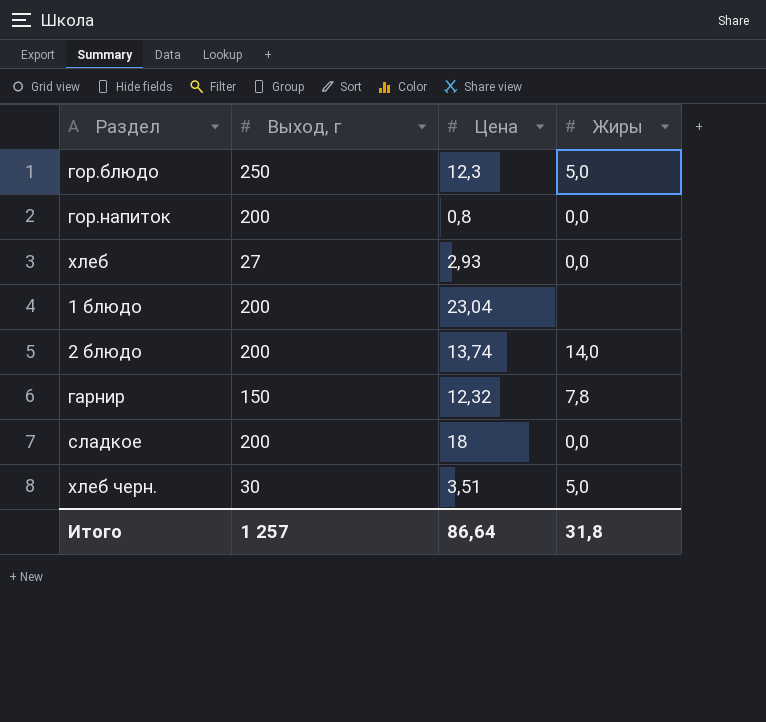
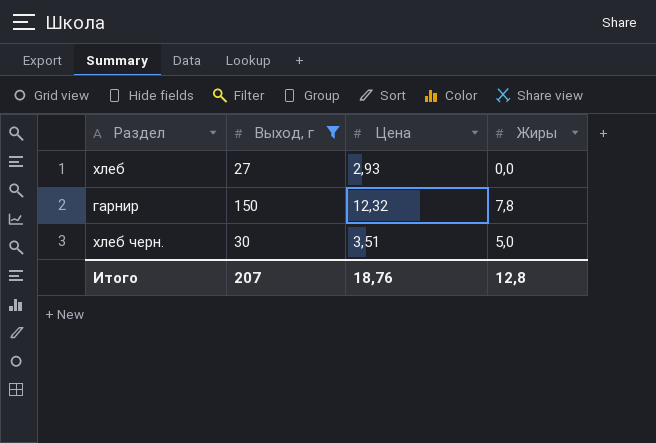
filter: none -> Выход, г <= 150
Итого | Выход, г: 1 257 -> 207
Итого | Цена: 86,64 -> 18,76
Итого | Жиры: 31,8 -> 12,8

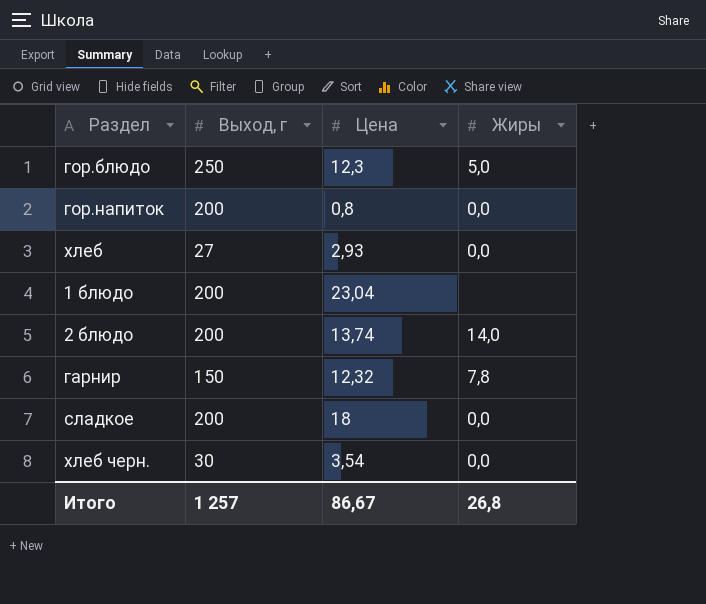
filter: Выход, г <= 150 -> none
хлеб черн. | Цена: 3,51 -> 3,54
хлеб черн. | Жиры: 5,0 -> 0,0
Итого | Выход, г: 207 -> 1 257
Итого | Цена: 18,76 -> 86,67
Итого | Жиры: 12,8 -> 26,8

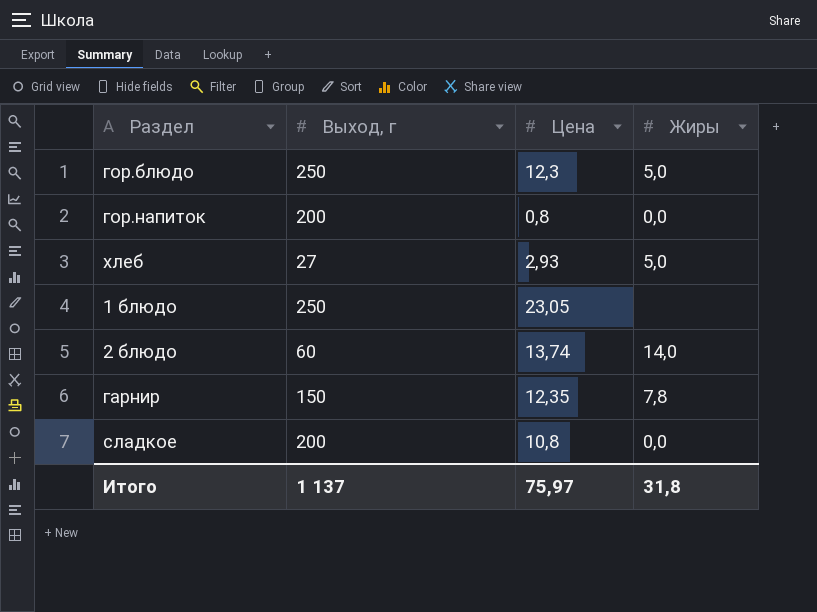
row хлеб черн.: 30 | 3,54 | 0,0 -> none
хлеб | Жиры: 0,0 -> 5,0
1 блюдо | Выход, г: 200 -> 250
1 блюдо | Цена: 23,04 -> 23,05
2 блюдо | Выход, г: 200 -> 60
гарнир | Цена: 12,32 -> 12,35
сладкое | Цена: 18 -> 10,8
Итого | Выход, г: 1 257 -> 1 137
Итого | Цена: 86,67 -> 75,97
Итого | Жиры: 26,8 -> 31,8

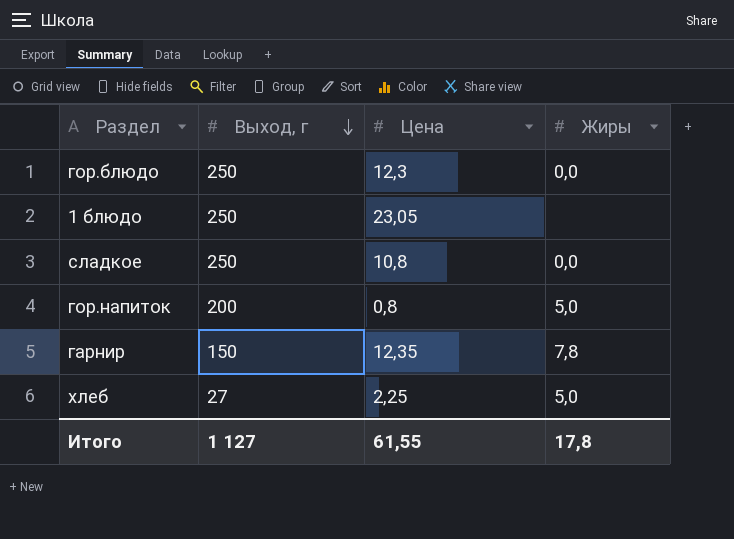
row order: none -> Выход, г descending
row 2 блюдо: 60 | 13,74 | 14,0 -> none
гор.блюдо | Жиры: 5,0 -> 0,0
сладкое | Выход, г: 200 -> 250
гор.напиток | Жиры: 0,0 -> 5,0
хлеб | Цена: 2,93 -> 2,25
Итого | Выход, г: 1 137 -> 1 127
Итого | Цена: 75,97 -> 61,55
Итого | Жиры: 31,8 -> 17,8

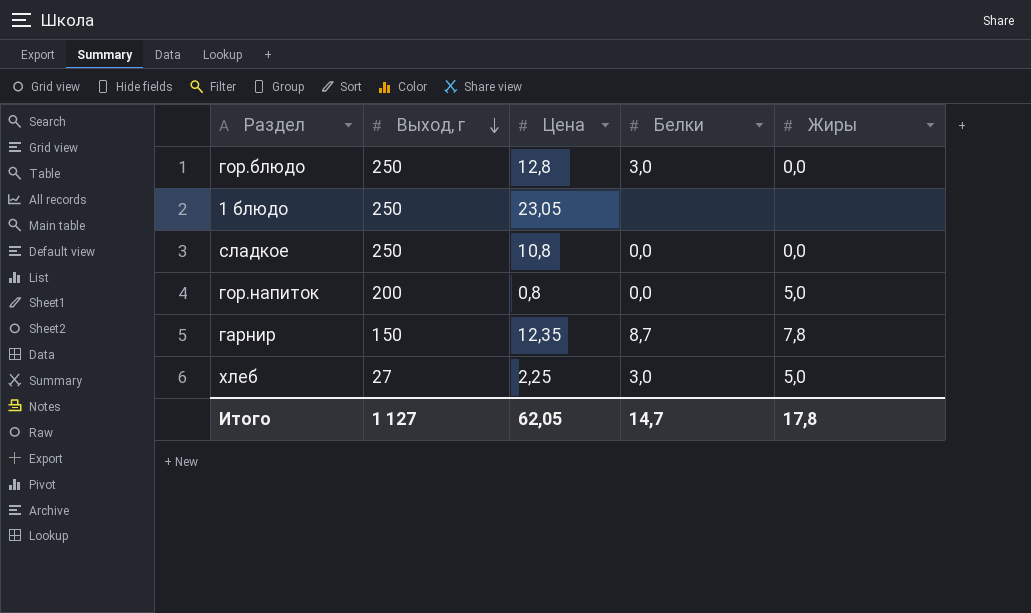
column Белки | position: none -> 4
гор.блюдо | Цена: 12,3 -> 12,8
Итого | Цена: 61,55 -> 62,05

